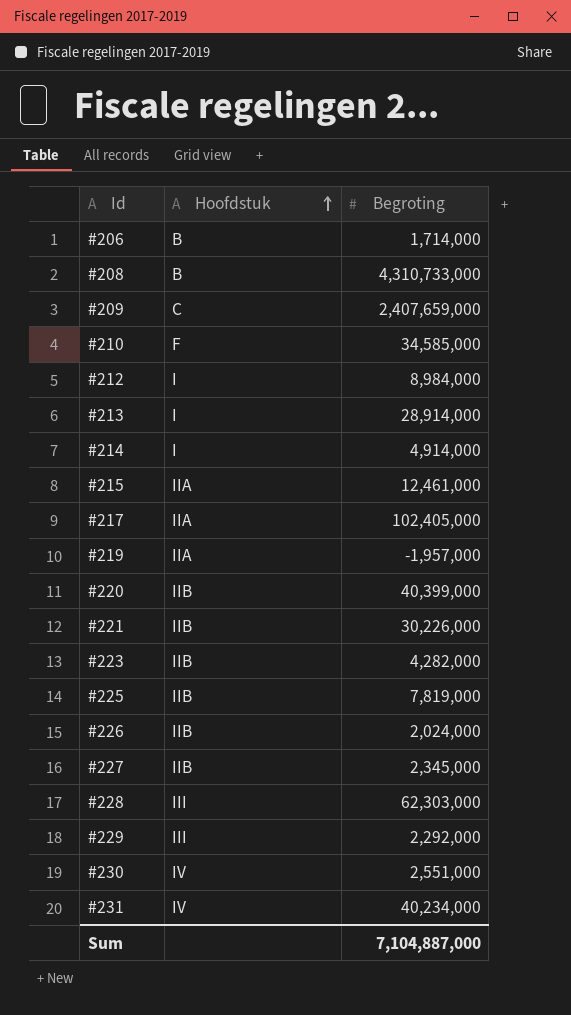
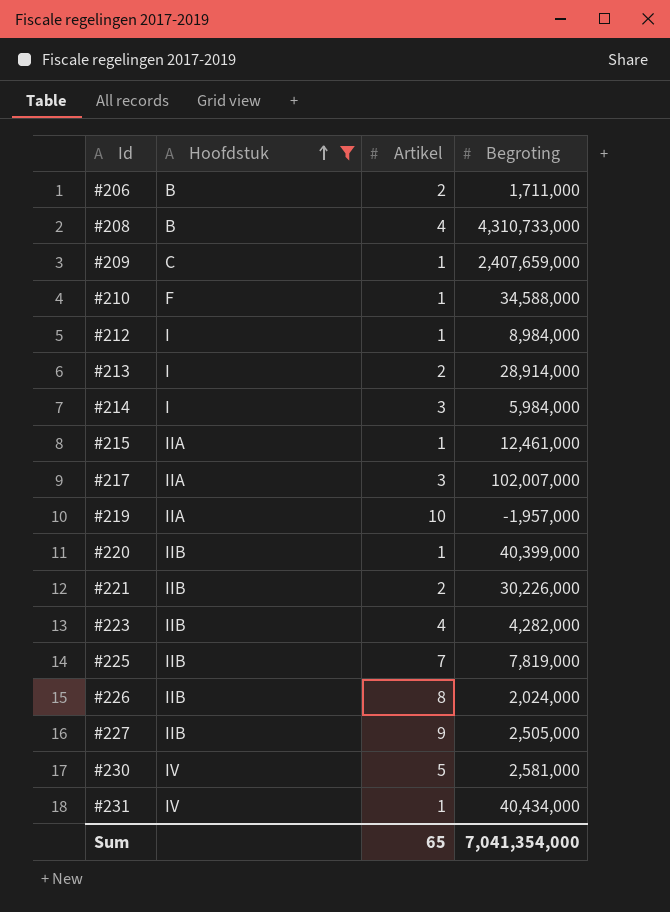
filter: none -> Hoofdstuk != III
column Artikel | position: none -> 3
#206 | Begroting: 1,714,000 -> 1,711,000
#210 | Begroting: 34,585,000 -> 34,588,000
#214 | Begroting: 4,914,000 -> 5,984,000
#217 | Begroting: 102,405,000 -> 102,007,000
#227 | Begroting: 2,345,000 -> 2,505,000
#230 | Begroting: 2,551,000 -> 2,581,000
#231 | Begroting: 40,234,000 -> 40,434,000
Sum | Begroting: 7,104,887,000 -> 7,041,354,000

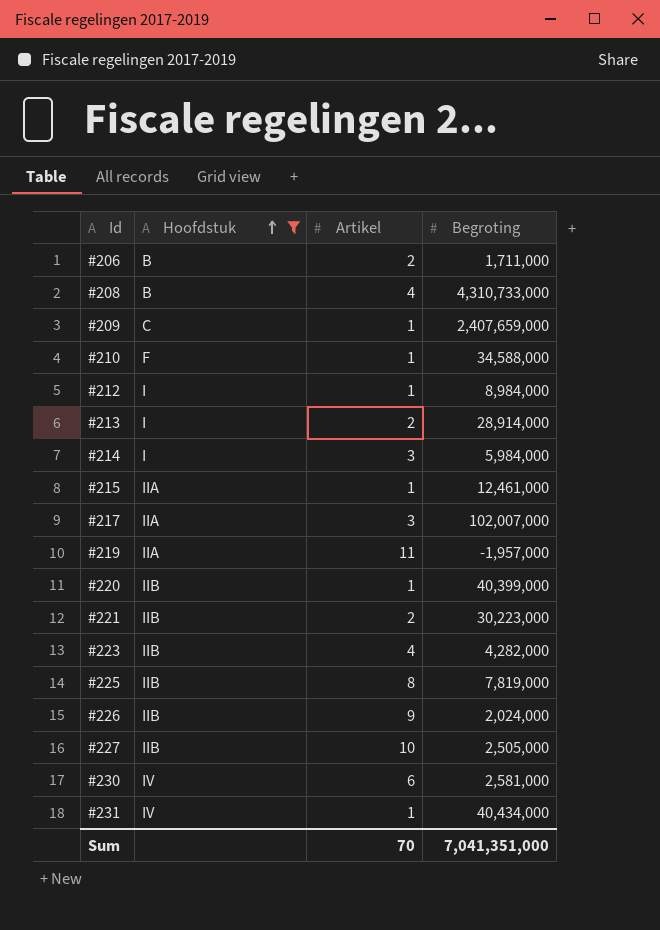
#219 | Artikel: 10 -> 11
#221 | Begroting: 30,226,000 -> 30,223,000
#225 | Artikel: 7 -> 8
#226 | Artikel: 8 -> 9
#227 | Artikel: 9 -> 10
#230 | Artikel: 5 -> 6
Sum | Artikel: 65 -> 70
Sum | Begroting: 7,041,354,000 -> 7,041,351,000

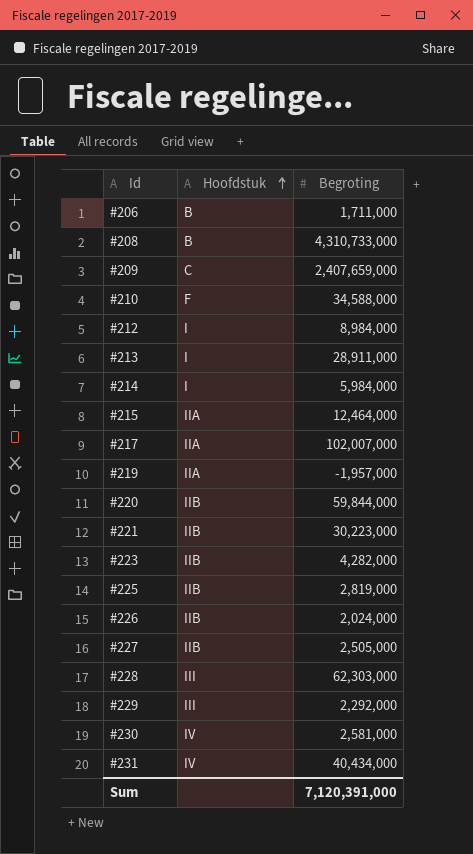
filter: Hoofdstuk != III -> none
column Artikel | position: 3 -> none
#213 | Begroting: 28,914,000 -> 28,911,000
#215 | Begroting: 12,461,000 -> 12,464,000
#220 | Begroting: 40,399,000 -> 59,844,000
#225 | Begroting: 7,819,000 -> 2,819,000
Sum | Begroting: 7,041,351,000 -> 7,120,391,000

